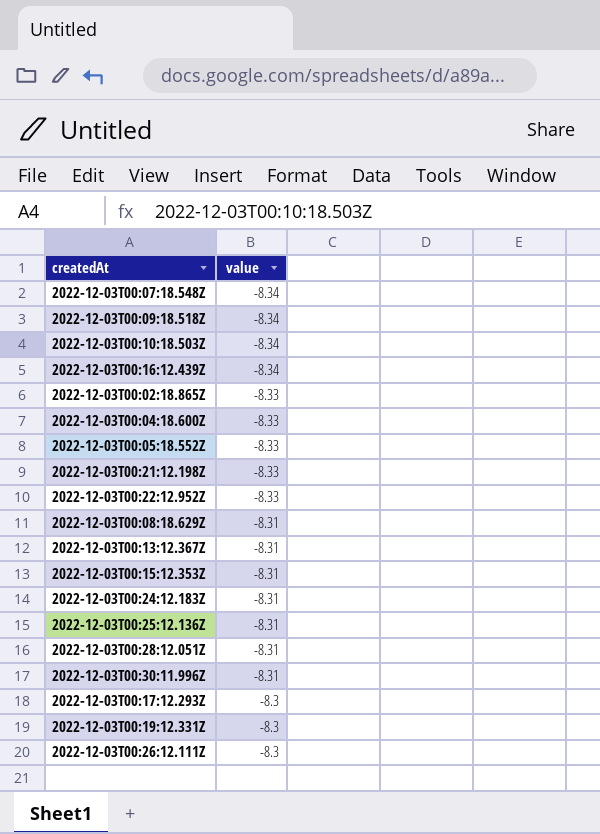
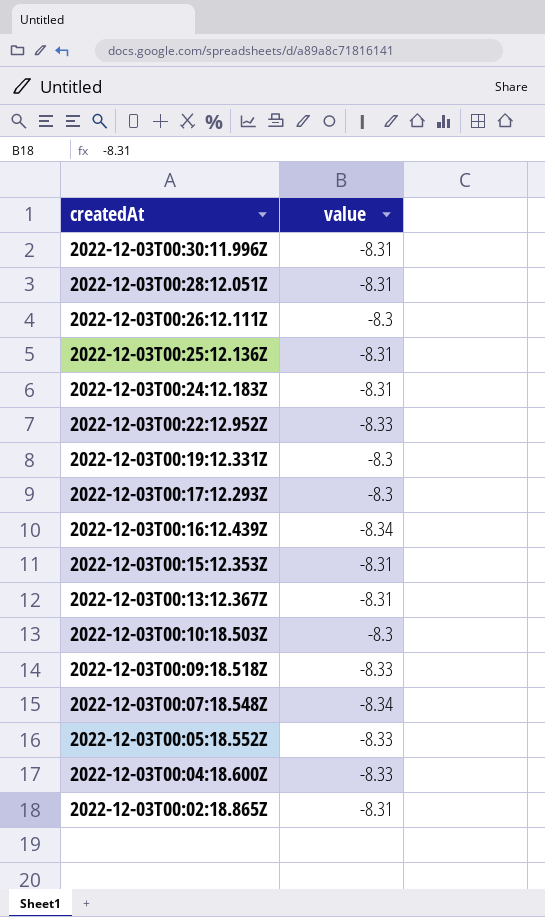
row order: value ascending -> createdAt descending
row 2022-12-03T00:21:12.198Z: -8.33 -> none
row 2022-12-03T00:08:18.629Z: -8.31 -> none
2022-12-03T00:10:18.503Z | value: -8.34 -> -8.3
2022-12-03T00:09:18.518Z | value: -8.34 -> -8.33
2022-12-03T00:02:18.865Z | value: -8.33 -> -8.31

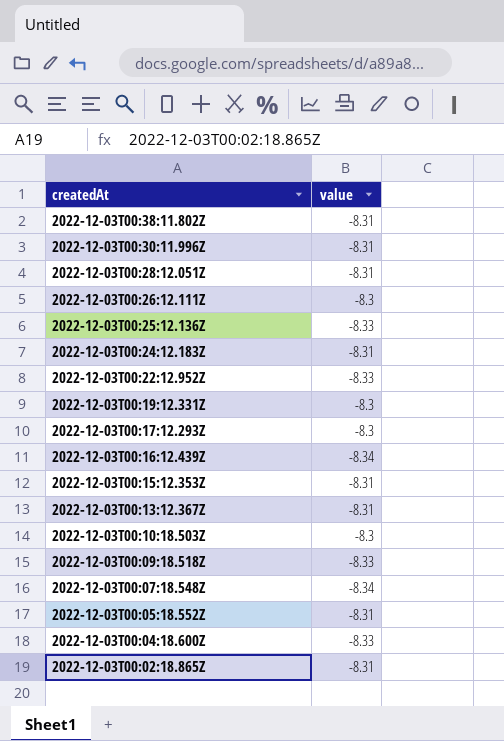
row 2022-12-03T00:38:11.802Z: none -> -8.31
2022-12-03T00:25:12.136Z | value: -8.31 -> -8.33
2022-12-03T00:05:18.552Z | value: -8.33 -> -8.31

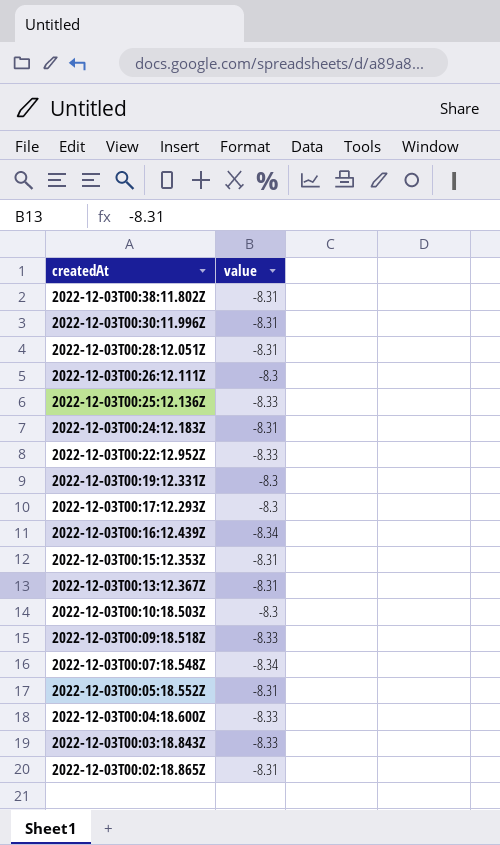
row 2022-12-03T00:03:18.843Z: none -> -8.33

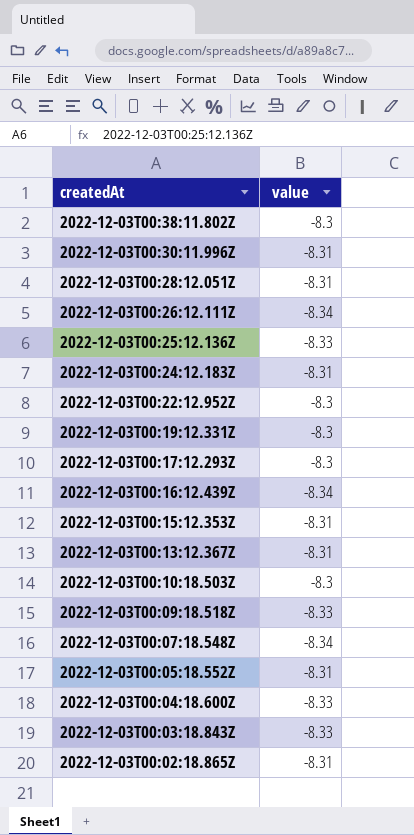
2022-12-03T00:38:11.802Z | value: -8.31 -> -8.3
2022-12-03T00:26:12.111Z | value: -8.3 -> -8.34
2022-12-03T00:22:12.952Z | value: -8.33 -> -8.3

